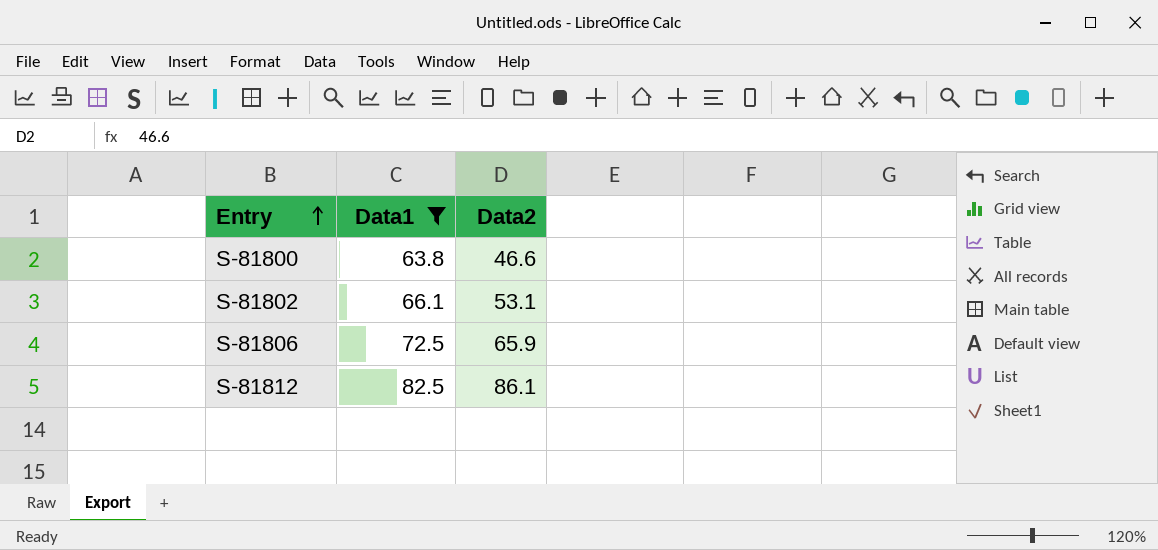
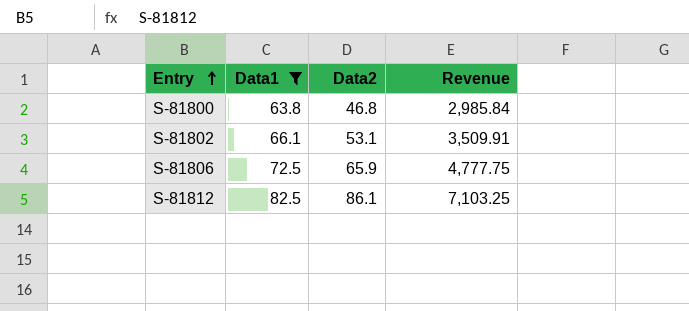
column Revenue | formula: none -> [Data1] * [Data2]
S-81800 | Data2: 46.6 -> 46.8

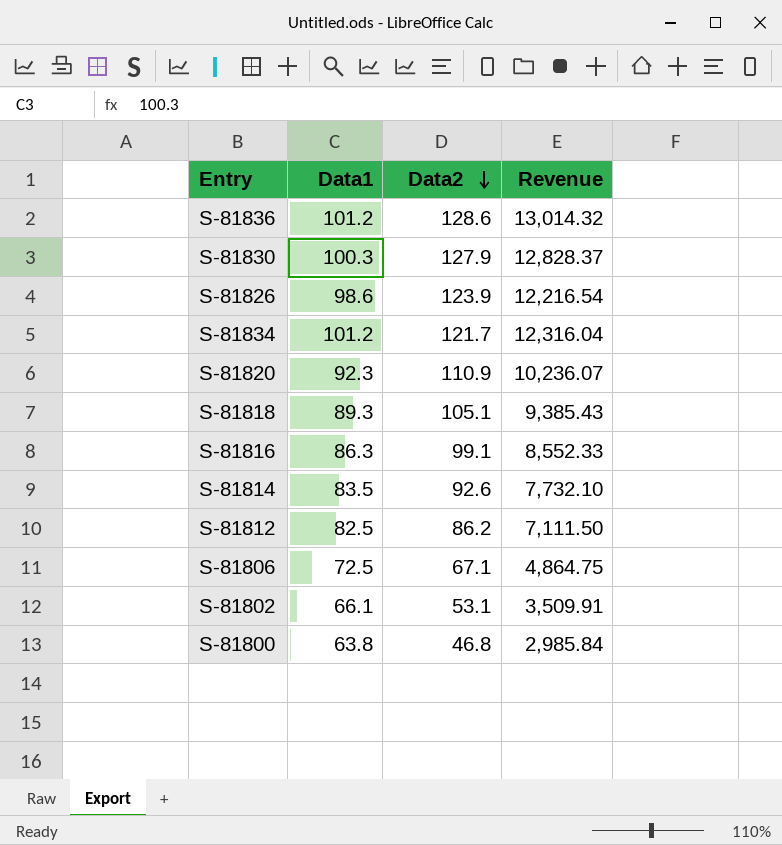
filter: Data1 <= 82.5 -> none
row order: Entry ascending -> Data2 descending
S-81812 | Data2: 86.1 -> 86.2
S-81812 | Revenue: 7,103.25 -> 7,111.50
S-81806 | Data2: 65.9 -> 67.1
S-81806 | Revenue: 4,777.75 -> 4,864.75

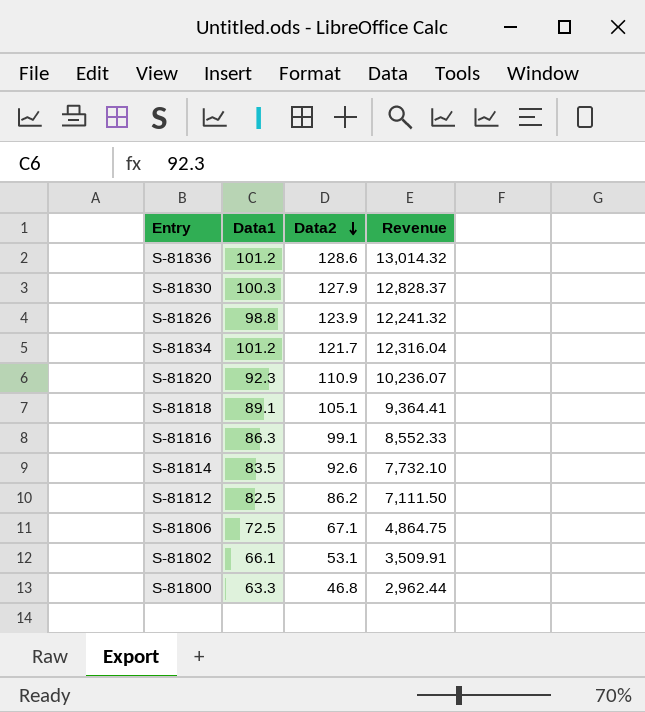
S-81826 | Data1: 98.6 -> 98.8
S-81826 | Revenue: 12,216.54 -> 12,241.32
S-81818 | Data1: 89.3 -> 89.1
S-81818 | Revenue: 9,385.43 -> 9,364.41
S-81800 | Data1: 63.8 -> 63.3
S-81800 | Revenue: 2,985.84 -> 2,962.44

